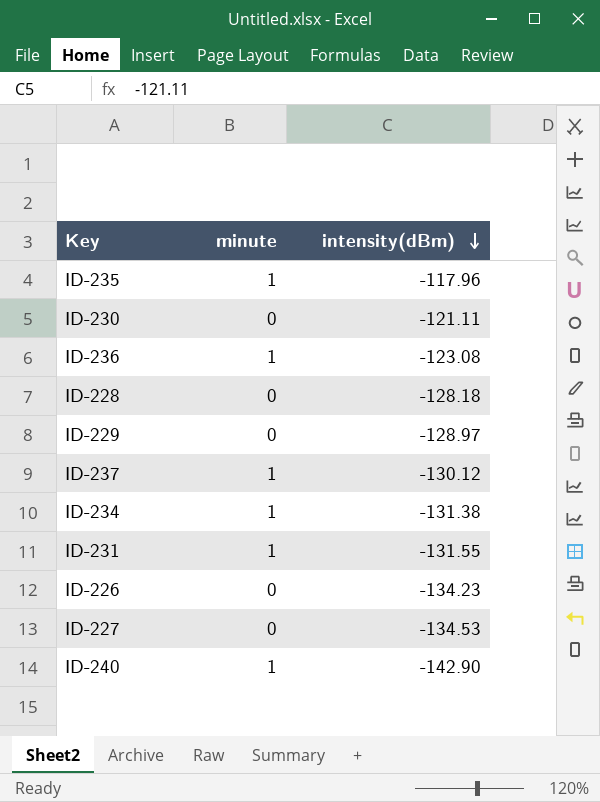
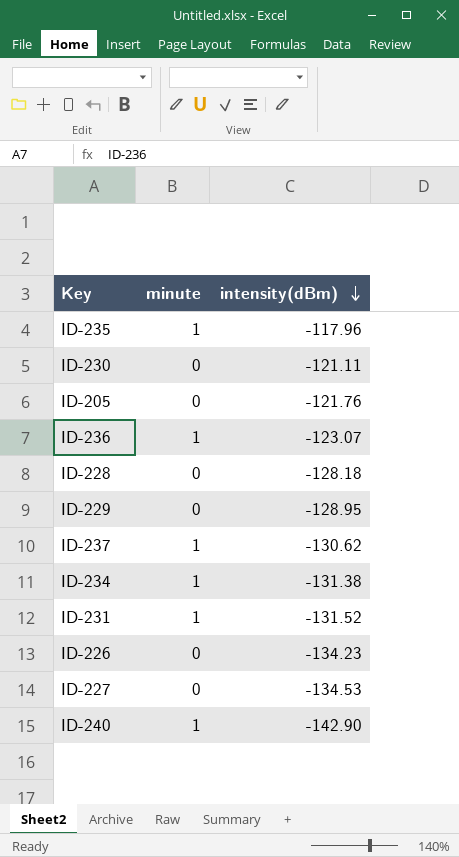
row ID-205: none -> 0 | -121.76
ID-236 | intensity(dBm): -123.08 -> -123.07
ID-229 | intensity(dBm): -128.97 -> -128.95
ID-237 | intensity(dBm): -130.12 -> -130.62
ID-231 | intensity(dBm): -131.55 -> -131.52

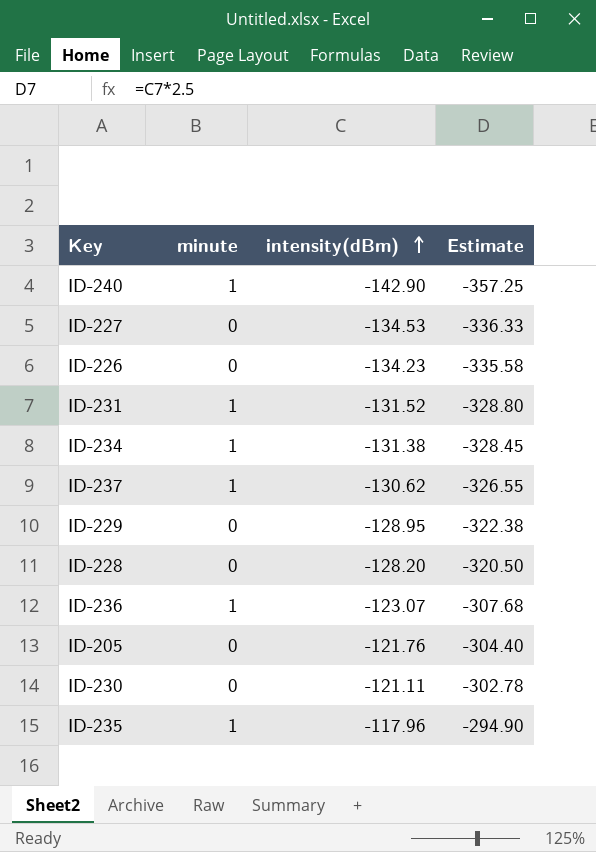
row order: intensity(dBm) descending -> intensity(dBm) ascending
column Estimate | formula: none -> [intensity(dBm)] * 2.5
ID-228 | intensity(dBm): -128.18 -> -128.20

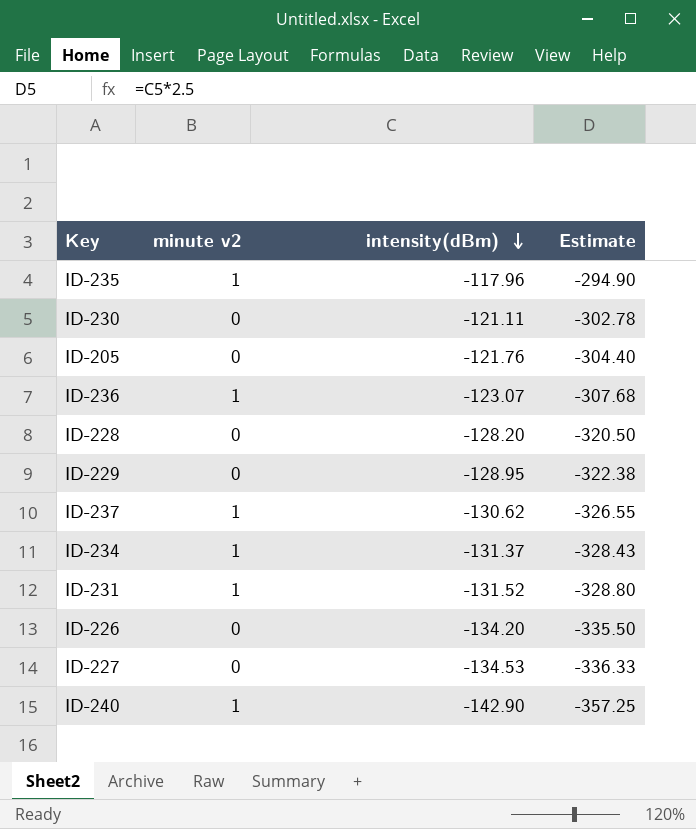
row order: intensity(dBm) ascending -> intensity(dBm) descending
column name: minute -> minute v2
ID-234 | intensity(dBm): -131.38 -> -131.37
ID-234 | Estimate: -328.45 -> -328.43
ID-226 | intensity(dBm): -134.23 -> -134.20
ID-226 | Estimate: -335.58 -> -335.50

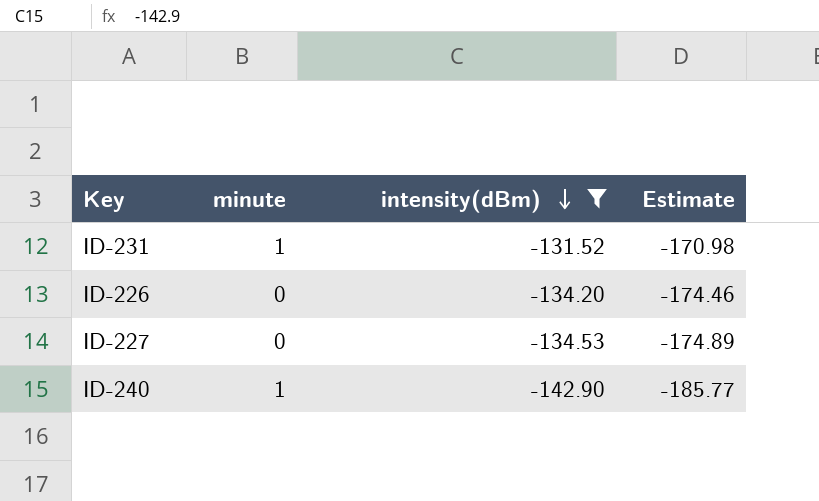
filter: none -> intensity(dBm) <= -131.52
column name: minute v2 -> minute
column Estimate | formula: [intensity(dBm)] * 2.5 -> [intensity(dBm)] * 1.3

